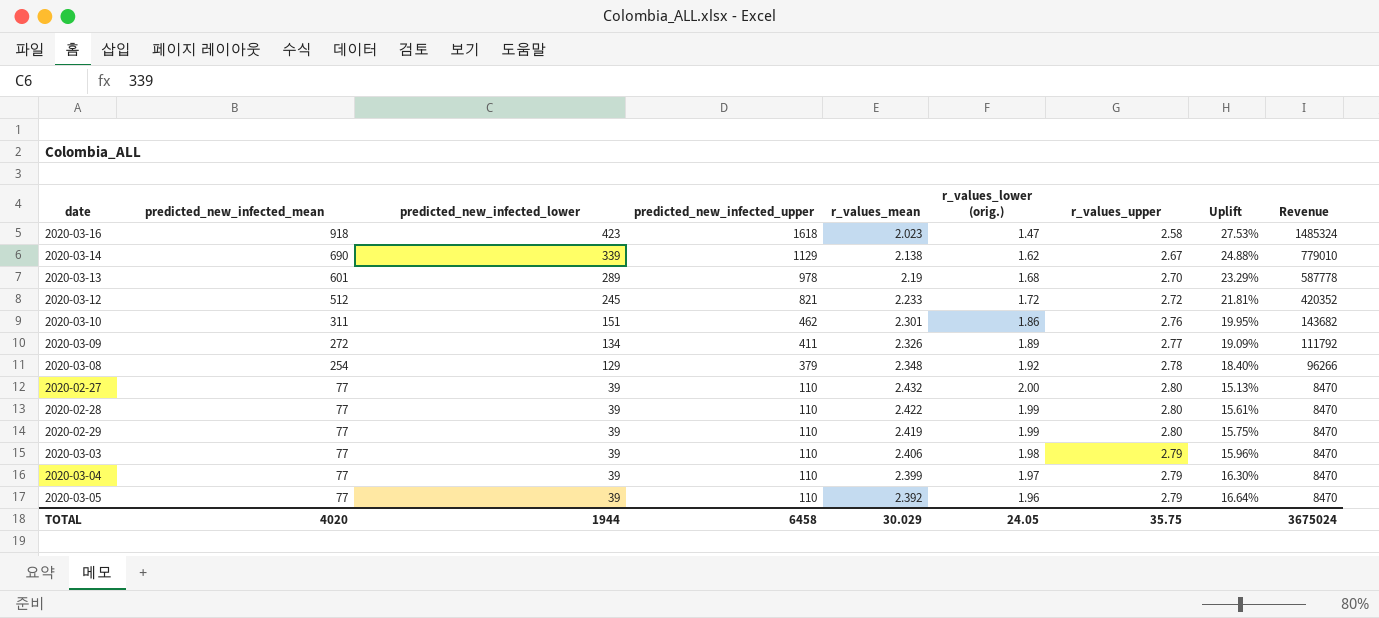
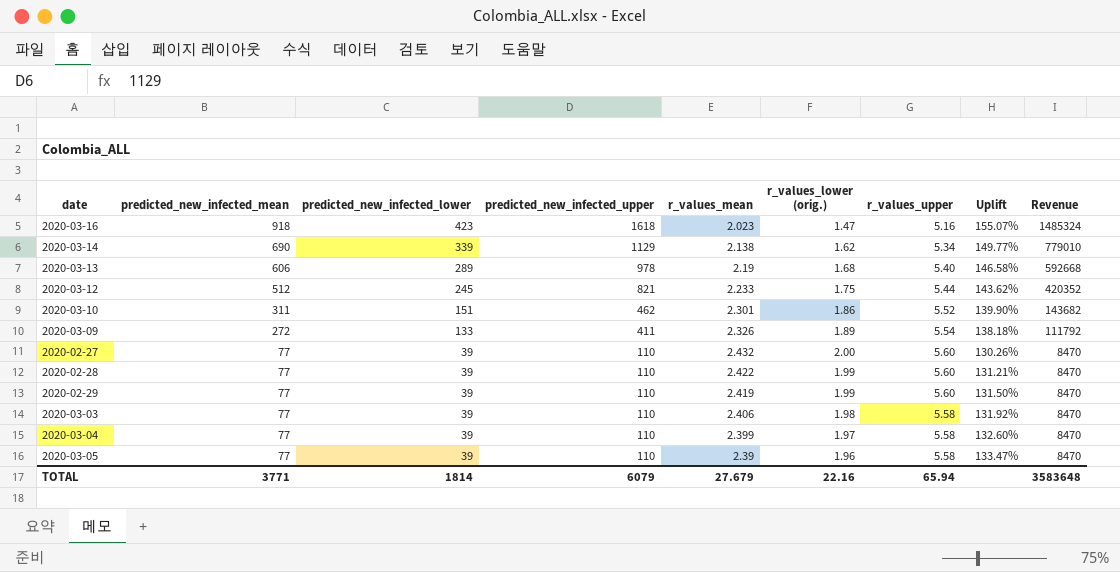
row 2020-03-08: 254 | 129 | 379 | 2.348 | 1.92 | 2.78 | 18.40% | 96266 -> none
2020-03-16 | r_values_upper: 2.58 -> 5.16
2020-03-16 | Uplift: 27.53% -> 155.07%
2020-03-14 | r_values_upper: 2.67 -> 5.34
2020-03-14 | Uplift: 24.88% -> 149.77%
2020-03-13 | predicted_new_infected_mean: 601 -> 606
2020-03-13 | r_values_upper: 2.70 -> 5.40
2020-03-13 | Uplift: 23.29% -> 146.58%
2020-03-13 | Revenue: 587778 -> 592668
2020-03-12 | r_values_lower (orig.): 1.72 -> 1.75
2020-03-12 | r_values_upper: 2.72 -> 5.44
2020-03-12 | Uplift: 21.81% -> 143.62%
2020-03-10 | r_values_upper: 2.76 -> 5.52
2020-03-10 | Uplift: 19.95% -> 139.90%
2020-03-09 | predicted_new_infected_lower: 134 -> 133
2020-03-09 | r_values_upper: 2.77 -> 5.54
2020-03-09 | Uplift: 19.09% -> 138.18%
2020-02-27 | r_values_upper: 2.80 -> 5.60
2020-02-27 | Uplift: 15.13% -> 130.26%
2020-02-28 | r_values_upper: 2.80 -> 5.60
2020-02-28 | Uplift: 15.61% -> 131.21%
2020-02-29 | r_values_upper: 2.80 -> 5.60
2020-02-29 | Uplift: 15.75% -> 131.50%
2020-03-03 | r_values_upper: 2.79 -> 5.58
2020-03-03 | Uplift: 15.96% -> 131.92%
2020-03-04 | r_values_upper: 2.79 -> 5.58
2020-03-04 | Uplift: 16.30% -> 132.60%
2020-03-05 | r_values_mean: 2.392 -> 2.39
2020-03-05 | r_values_upper: 2.79 -> 5.58
2020-03-05 | Uplift: 16.64% -> 133.47%
TOTAL | predicted_new_infected_mean: 4020 -> 3771
TOTAL | predicted_new_infected_lower: 1944 -> 1814
TOTAL | predicted_new_infected_upper: 6458 -> 6079
TOTAL | r_values_mean: 30.029 -> 27.679
TOTAL | r_values_lower (orig.): 24.05 -> 22.16
TOTAL | r_values_upper: 35.75 -> 65.94
TOTAL | Revenue: 3675024 -> 3583648

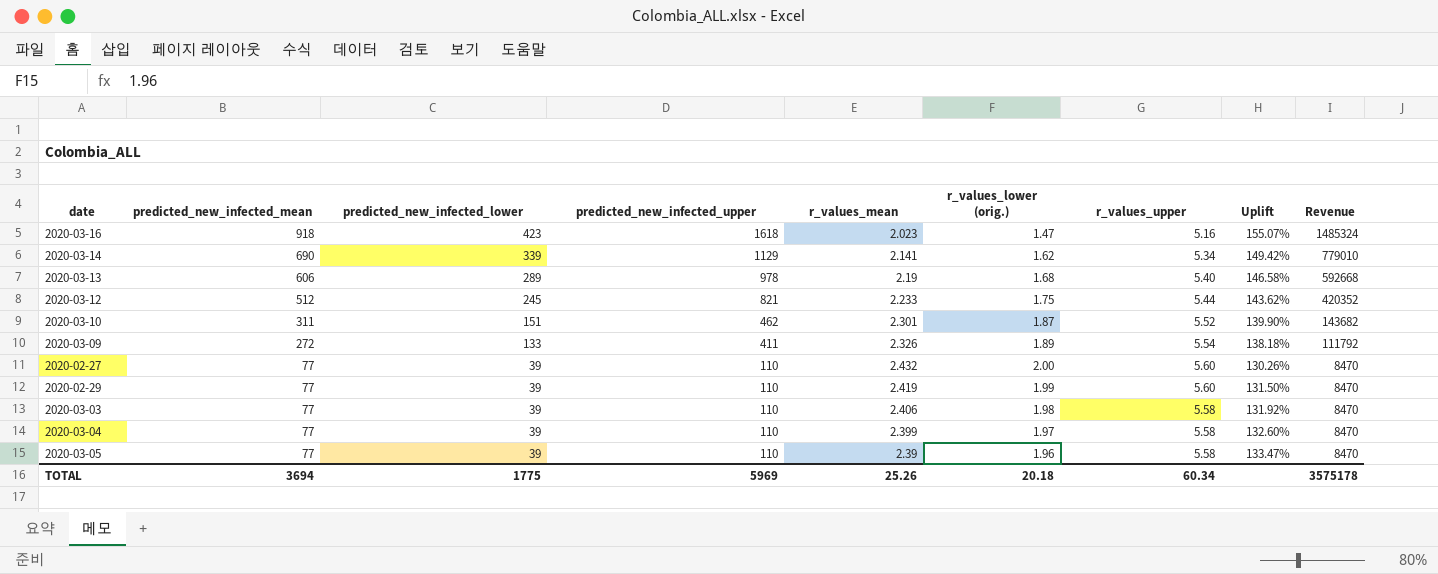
row 2020-02-28: 77 | 39 | 110 | 2.422 | 1.99 | 5.60 | 131.21% | 8470 -> none
2020-03-14 | r_values_mean: 2.138 -> 2.141
2020-03-14 | Uplift: 149.77% -> 149.42%
2020-03-10 | r_values_lower (orig.): 1.86 -> 1.87
TOTAL | predicted_new_infected_mean: 3771 -> 3694
TOTAL | predicted_new_infected_lower: 1814 -> 1775
TOTAL | predicted_new_infected_upper: 6079 -> 5969
TOTAL | r_values_mean: 27.679 -> 25.26
TOTAL | r_values_lower (orig.): 22.16 -> 20.18
TOTAL | r_values_upper: 65.94 -> 60.34
TOTAL | Revenue: 3583648 -> 3575178

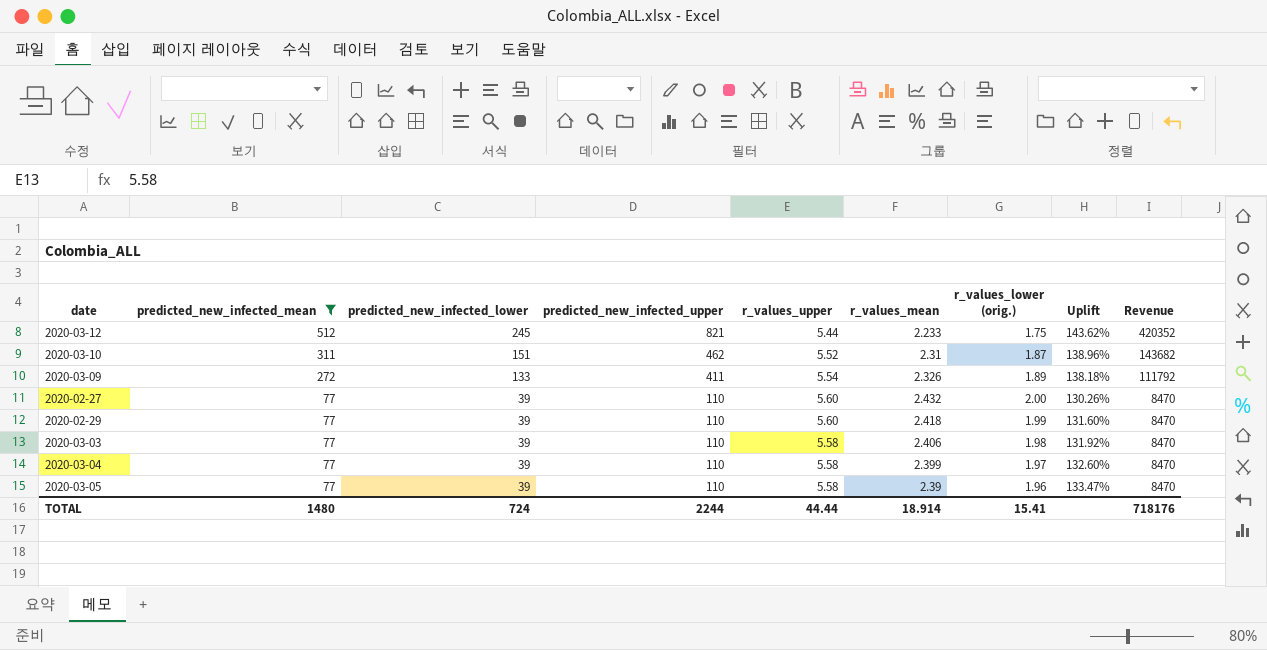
filter: none -> predicted_new_infected_mean <= 512
column r_values_upper | position: 7 -> 5
2020-03-10 | r_values_mean: 2.301 -> 2.31
2020-03-10 | Uplift: 139.90% -> 138.96%
2020-02-29 | r_values_mean: 2.419 -> 2.418
2020-02-29 | Uplift: 131.50% -> 131.60%
TOTAL | predicted_new_infected_mean: 3694 -> 1480
TOTAL | predicted_new_infected_lower: 1775 -> 724
TOTAL | predicted_new_infected_upper: 5969 -> 2244
TOTAL | r_values_upper: 60.34 -> 44.44
TOTAL | r_values_mean: 25.26 -> 18.914
TOTAL | r_values_lower (orig.): 20.18 -> 15.41
TOTAL | Revenue: 3575178 -> 718176

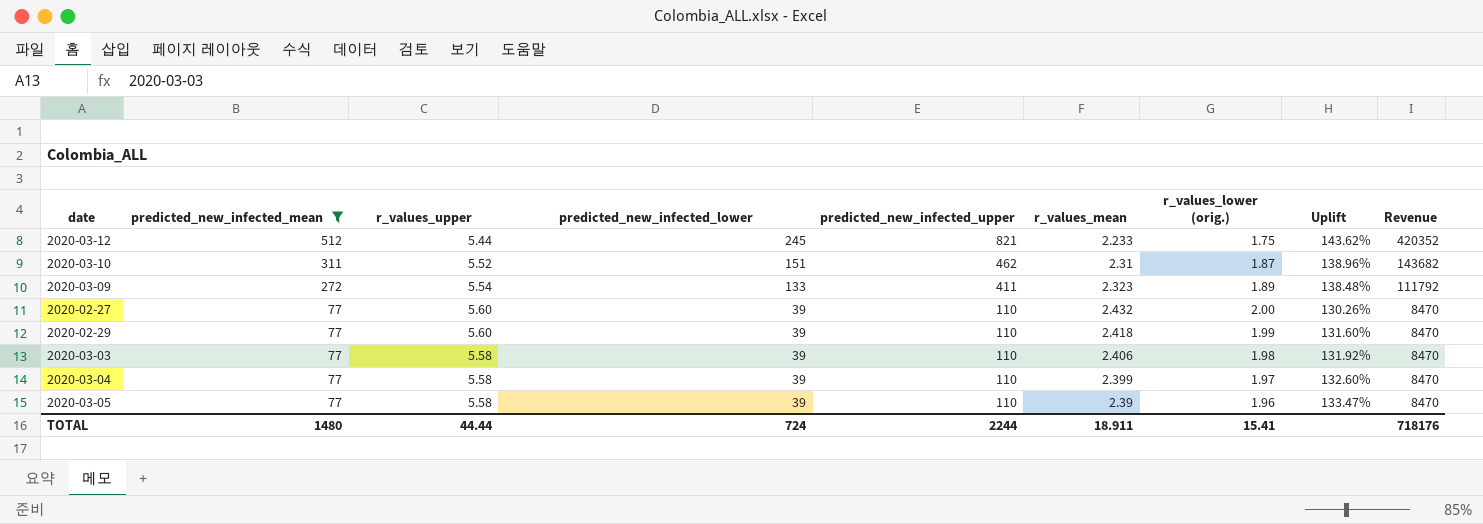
column r_values_upper | position: 5 -> 3
2020-03-09 | r_values_mean: 2.326 -> 2.323
2020-03-09 | Uplift: 138.18% -> 138.48%
TOTAL | r_values_mean: 18.914 -> 18.911

